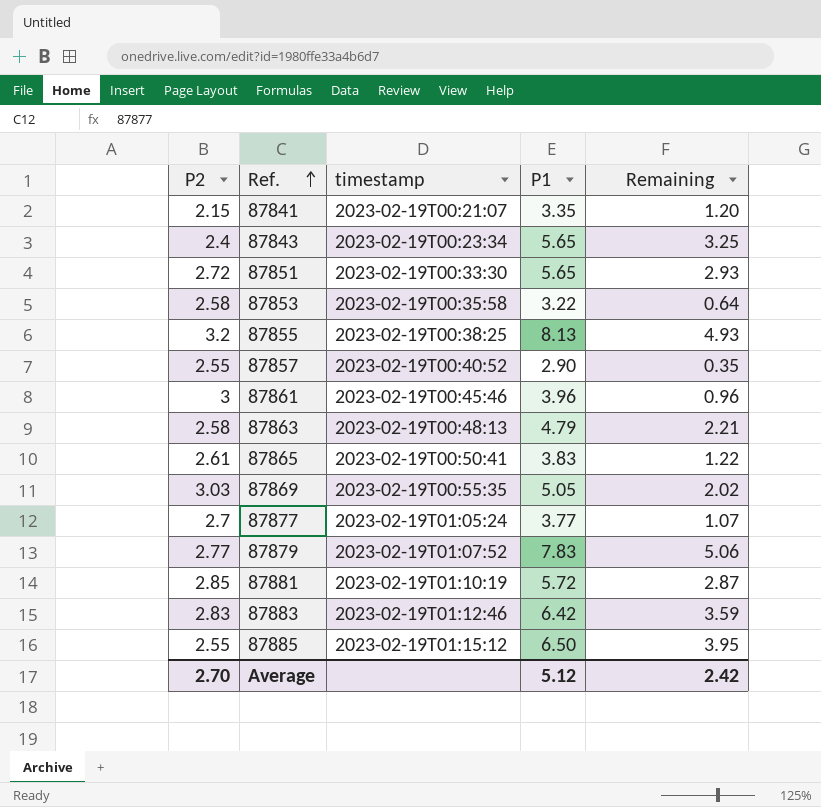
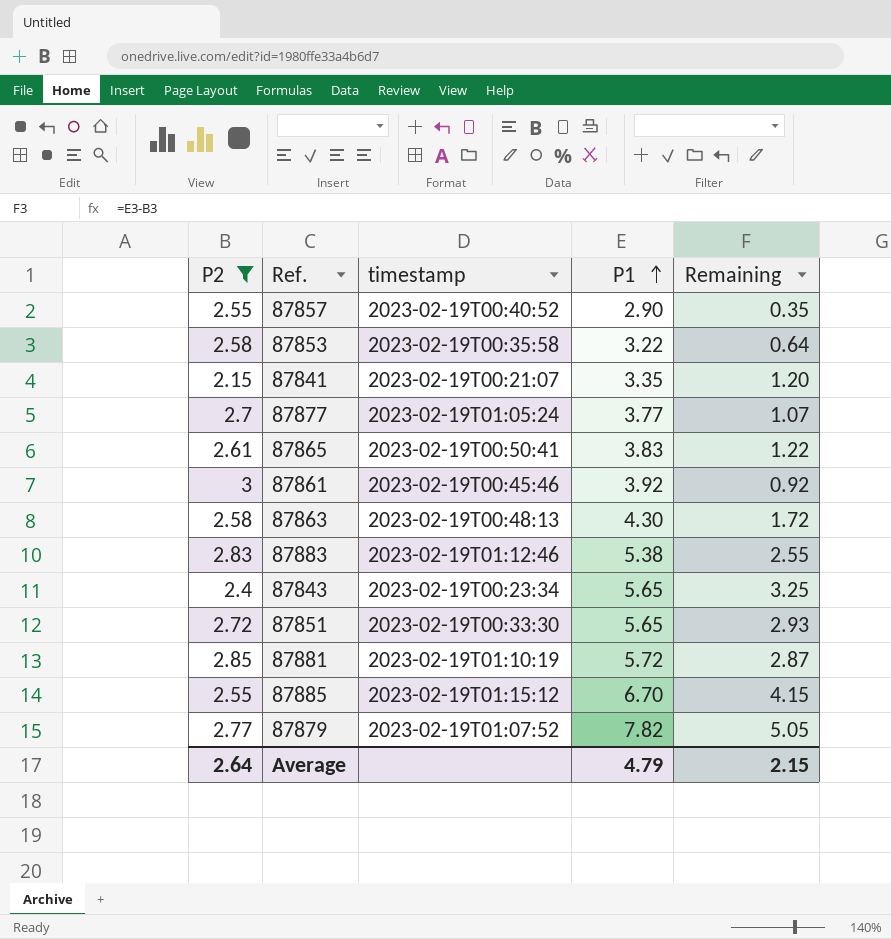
filter: none -> P2 <= 3
row order: Ref. ascending -> P1 ascending
87861 | P1: 3.96 -> 3.92
87861 | Remaining: 0.96 -> 0.92
87863 | P1: 4.79 -> 4.30
87863 | Remaining: 2.21 -> 1.72
87883 | P1: 6.42 -> 5.38
87883 | Remaining: 3.59 -> 2.55
87885 | P1: 6.50 -> 6.70
87885 | Remaining: 3.95 -> 4.15
87879 | P1: 7.83 -> 7.82
87879 | Remaining: 5.06 -> 5.05
Average | P2: 2.70 -> 2.64
Average | P1: 5.12 -> 4.79
Average | Remaining: 2.42 -> 2.15

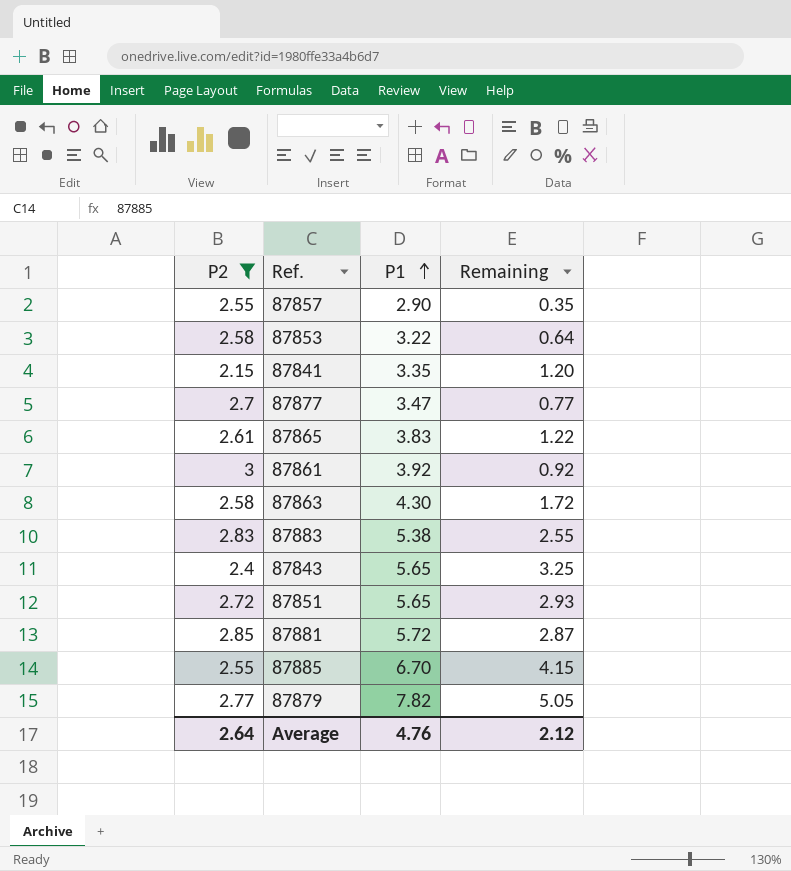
column timestamp | position: 3 -> none
87877 | P1: 3.77 -> 3.47
87877 | Remaining: 1.07 -> 0.77
Average | P1: 4.79 -> 4.76
Average | Remaining: 2.15 -> 2.12

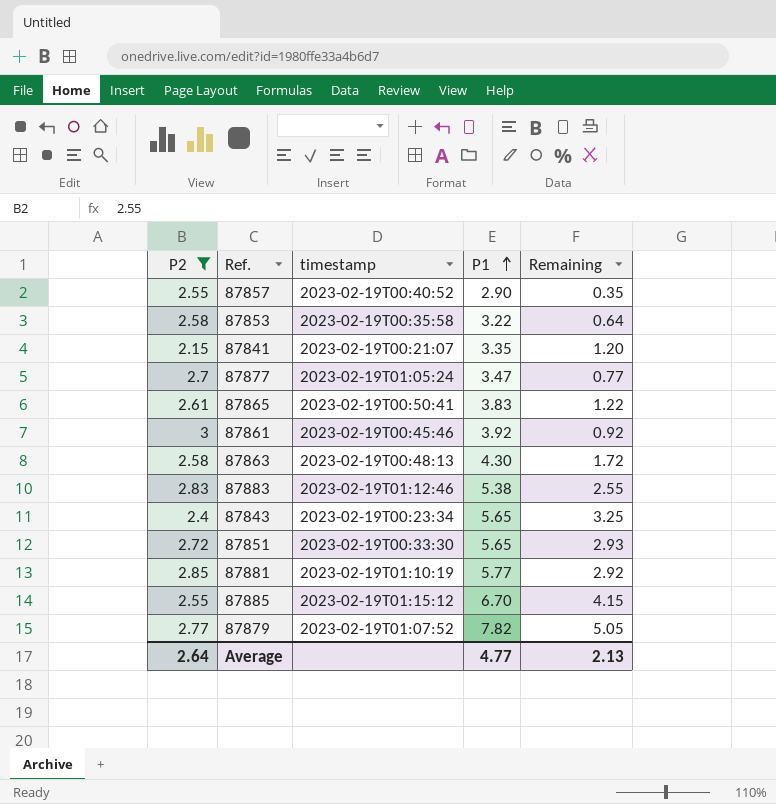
column timestamp | position: none -> 3
87881 | P1: 5.72 -> 5.77
87881 | Remaining: 2.87 -> 2.92
Average | P1: 4.76 -> 4.77
Average | Remaining: 2.12 -> 2.13

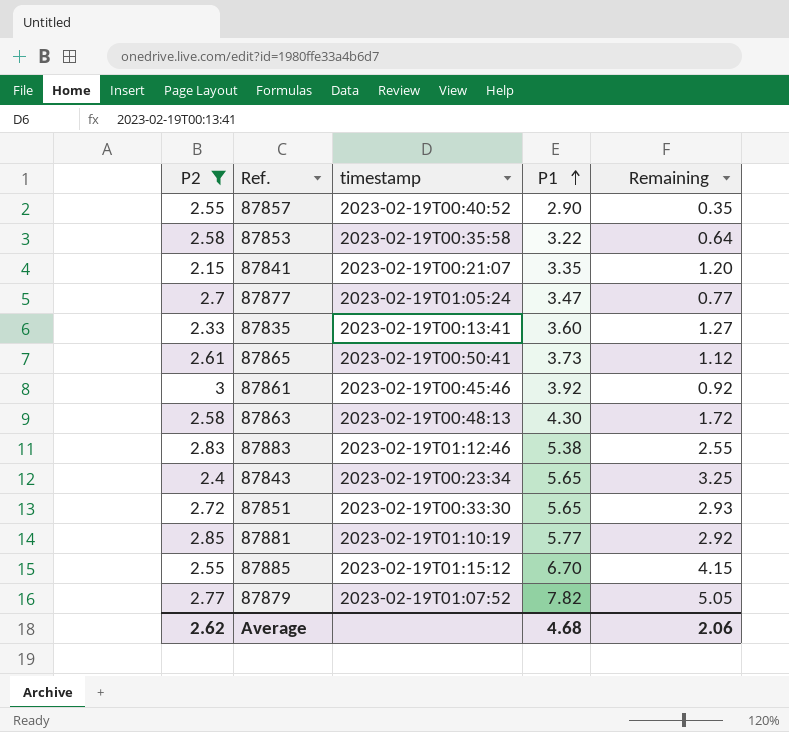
row 87835: none -> 2.33 | 2023-02-19T00:13:41 | 3.60 | 1.27
87865 | P1: 3.83 -> 3.73
87865 | Remaining: 1.22 -> 1.12
Average | P2: 2.64 -> 2.62
Average | P1: 4.77 -> 4.68
Average | Remaining: 2.13 -> 2.06

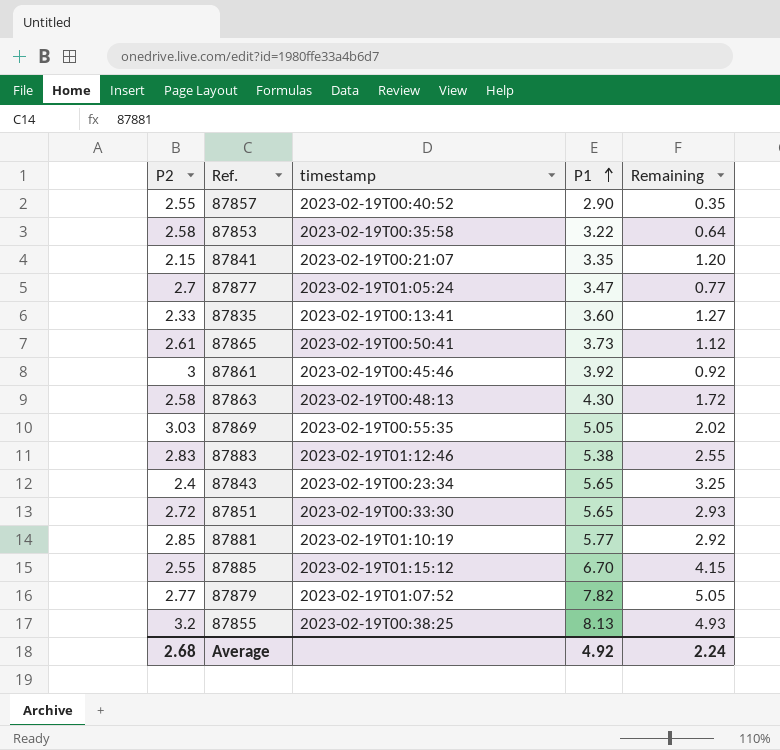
filter: P2 <= 3 -> none
Average | P2: 2.62 -> 2.68
Average | P1: 4.68 -> 4.92
Average | Remaining: 2.06 -> 2.24

